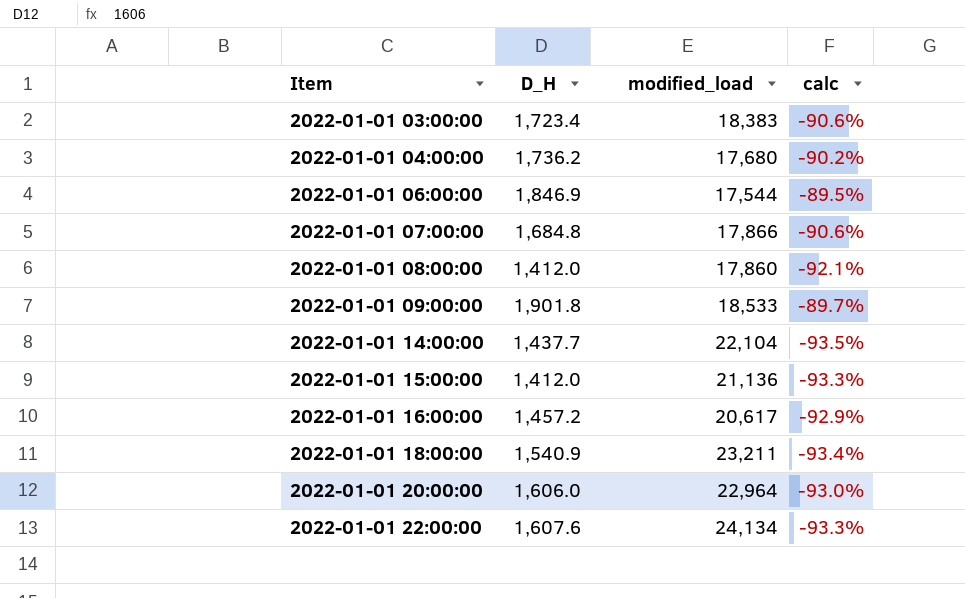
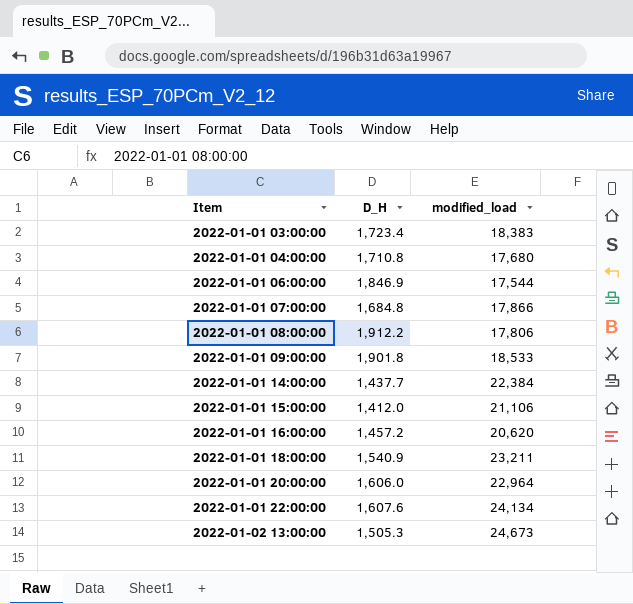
column calc | formula: ([D_H] - [modified_load]) / [modified_load] -> none
2022-01-01 04:00:00 | D_H: 1,736.2 -> 1,710.8
2022-01-01 08:00:00 | D_H: 1,412.0 -> 1,912.2
2022-01-01 08:00:00 | modified_load: 17,860 -> 17,806
2022-01-01 14:00:00 | modified_load: 22,104 -> 22,384
2022-01-01 15:00:00 | modified_load: 21,136 -> 21,106
2022-01-01 16:00:00 | modified_load: 20,617 -> 20,620
row 2022-01-02 13:00:00: none -> 1,505.3 | 24,673

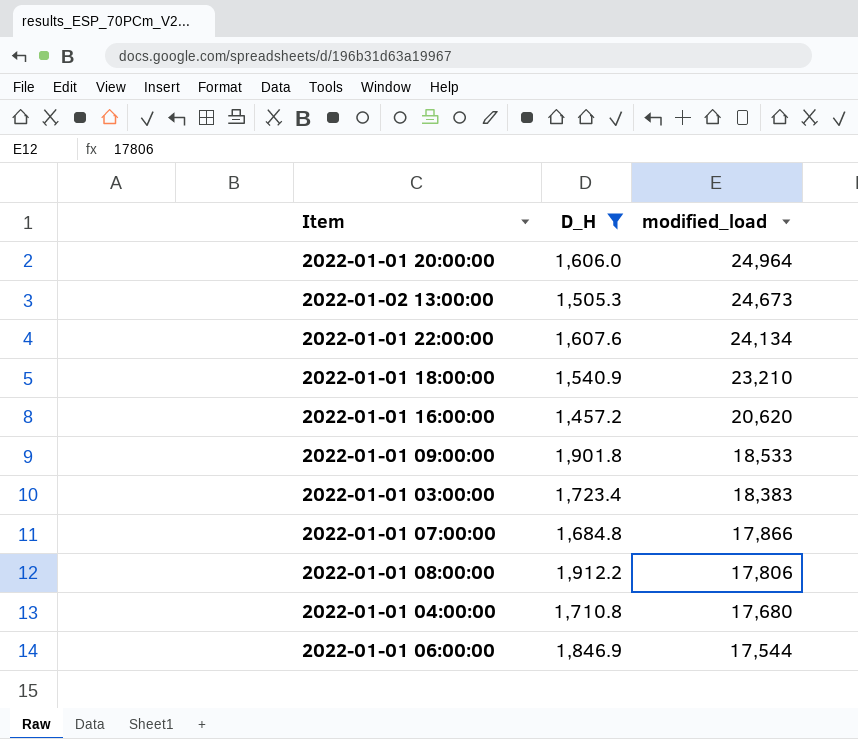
filter: none -> D_H >= 1,457.2
row order: Item ascending -> modified_load descending
2022-01-01 20:00:00 | modified_load: 22,964 -> 24,964
2022-01-01 18:00:00 | modified_load: 23,211 -> 23,210

